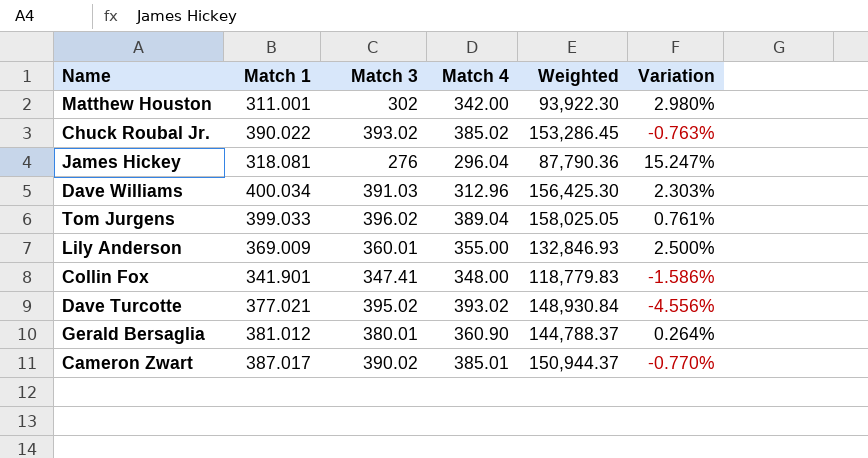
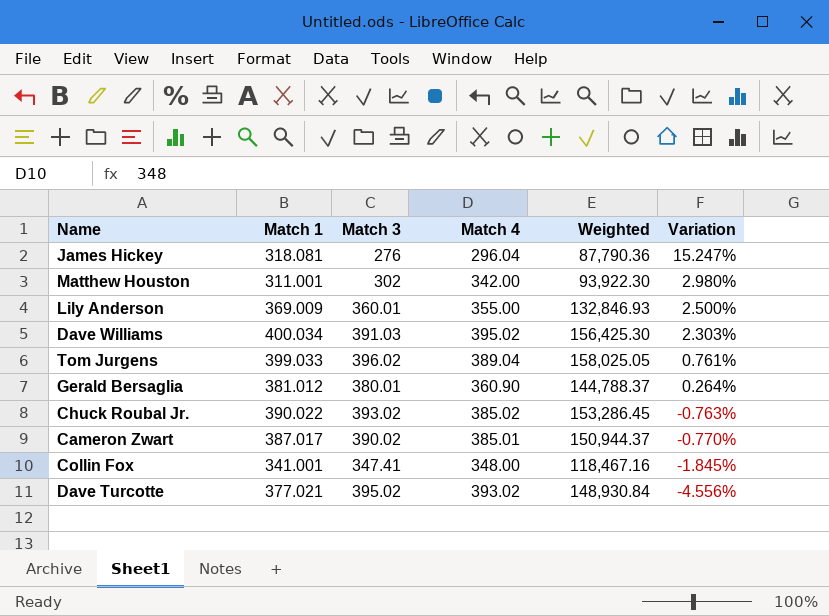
row order: none -> Variation descending
Dave Williams | Match 4: 312.96 -> 395.02
Collin Fox | Match 1: 341.901 -> 341.001
Collin Fox | Weighted: 118,779.83 -> 118,467.16
Collin Fox | Variation: -1.586% -> -1.845%

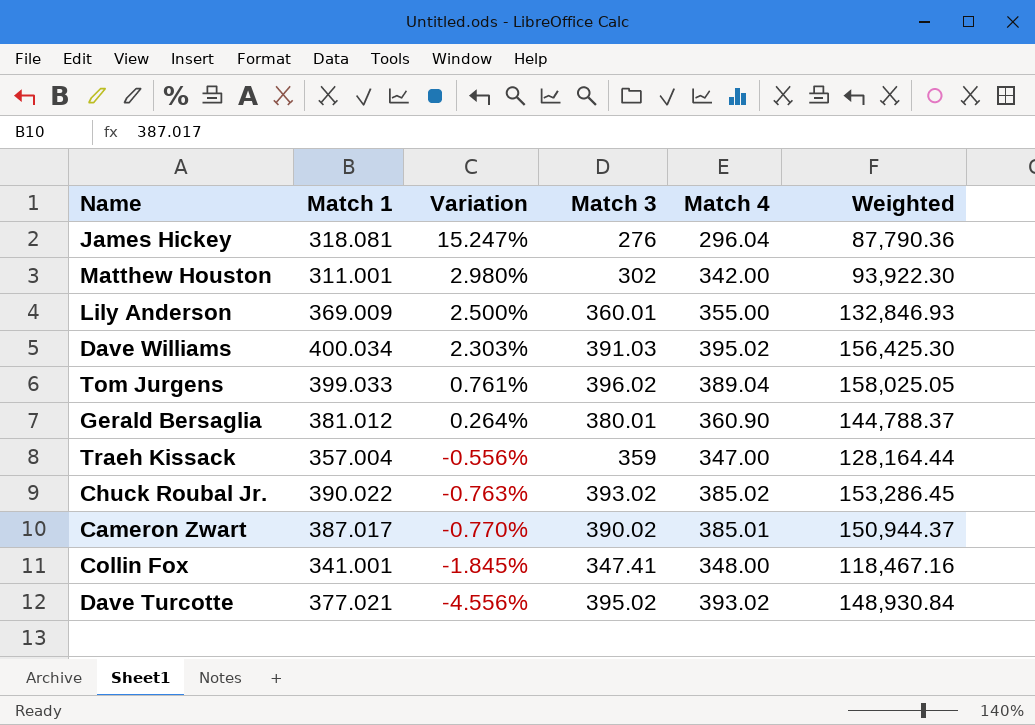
column Variation | position: 6 -> 3
row Traeh Kissack: none -> 357.004 | -0.556% | 359 | 347.00 | 128,164.44

